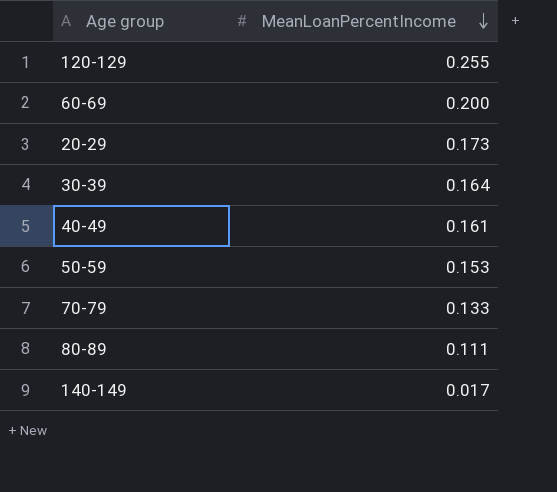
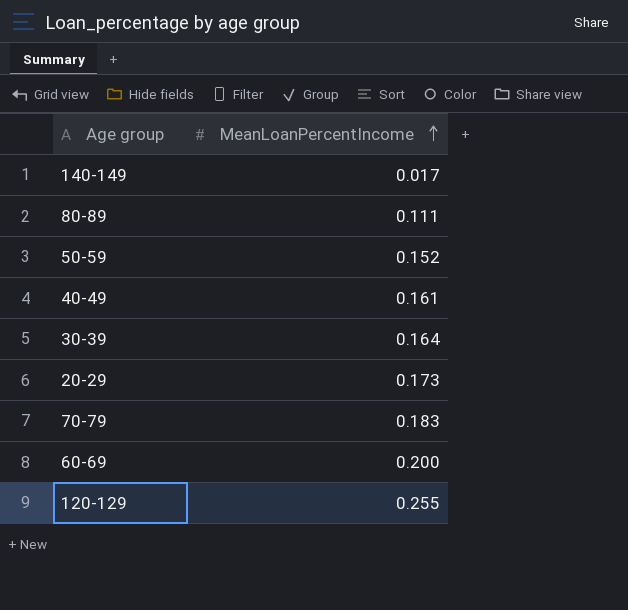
row order: MeanLoanPercentIncome descending -> MeanLoanPercentIncome ascending
50-59 | MeanLoanPercentIncome: 0.153 -> 0.152
70-79 | MeanLoanPercentIncome: 0.133 -> 0.183

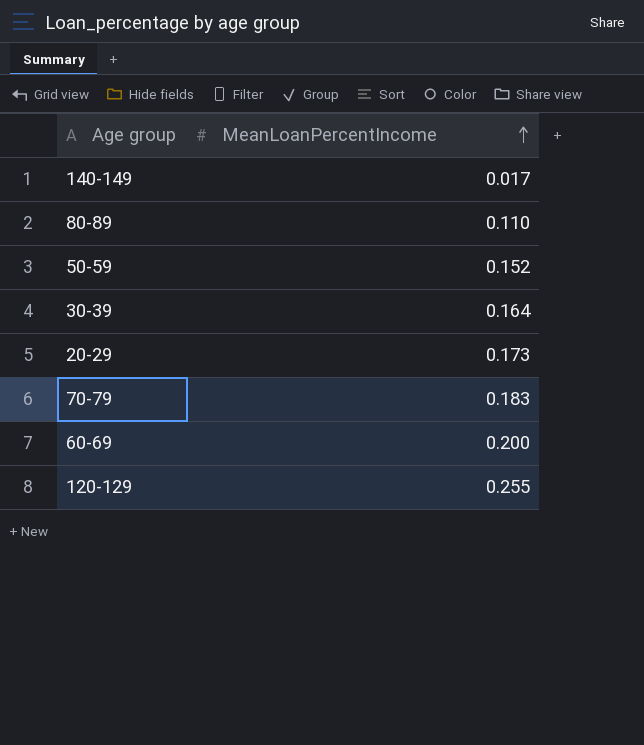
row 40-49: 0.161 -> none
80-89 | MeanLoanPercentIncome: 0.111 -> 0.110

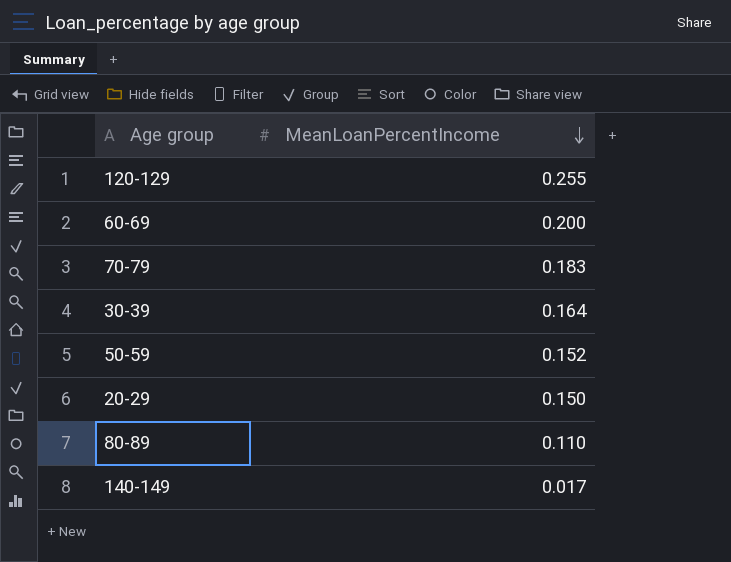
row order: MeanLoanPercentIncome ascending -> MeanLoanPercentIncome descending
20-29 | MeanLoanPercentIncome: 0.173 -> 0.150

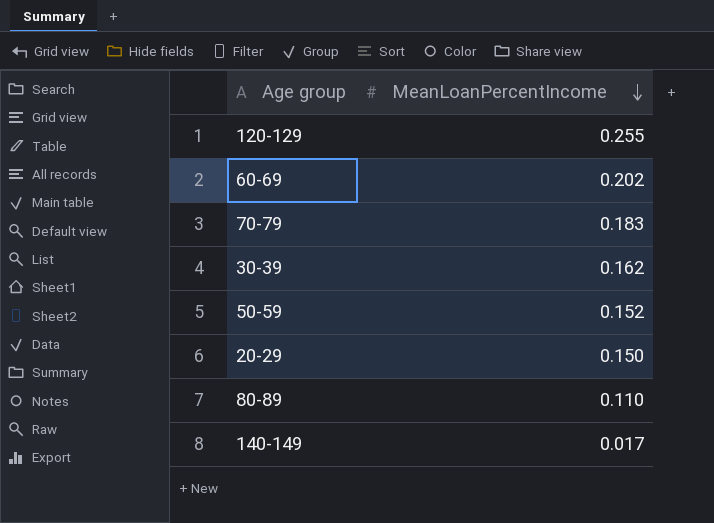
60-69 | MeanLoanPercentIncome: 0.200 -> 0.202
30-39 | MeanLoanPercentIncome: 0.164 -> 0.162

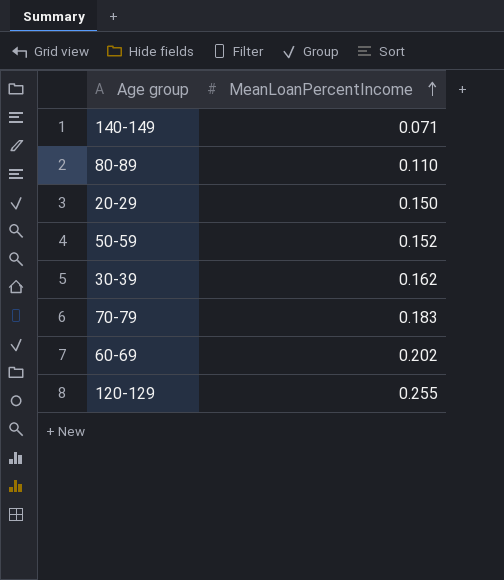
row order: MeanLoanPercentIncome descending -> MeanLoanPercentIncome ascending
140-149 | MeanLoanPercentIncome: 0.017 -> 0.071

